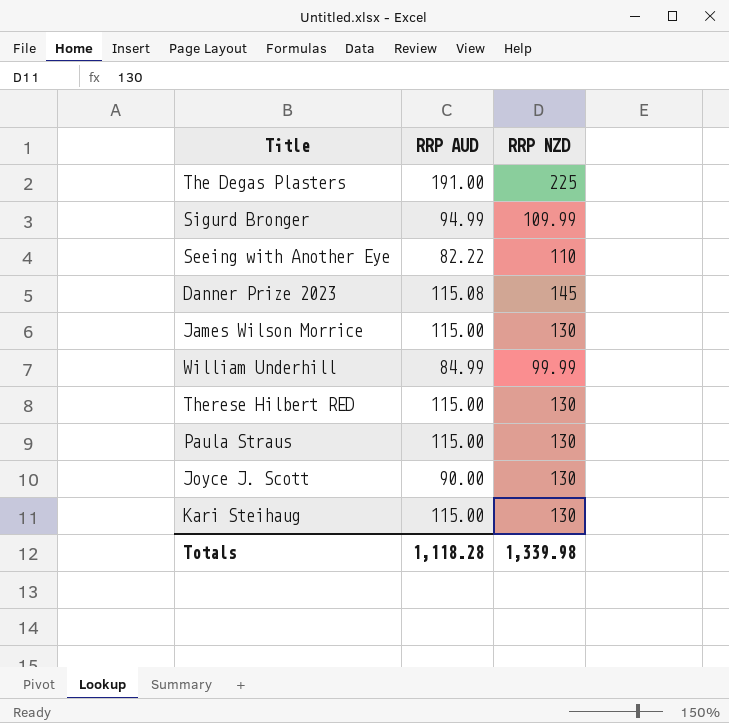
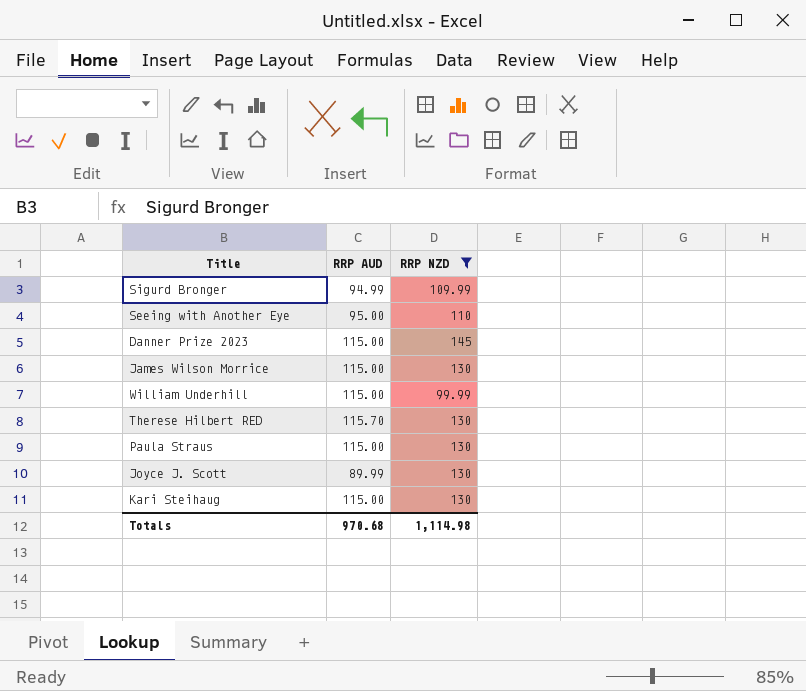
filter: none -> RRP NZD != 225
Seeing with Another Eye | RRP AUD: 82.22 -> 95.00
Danner Prize 2023 | RRP AUD: 115.08 -> 115.00
William Underhill | RRP AUD: 84.99 -> 115.00
Therese Hilbert RED | RRP AUD: 115.00 -> 115.70
Joyce J. Scott | RRP AUD: 90.00 -> 89.99
Totals | RRP AUD: 1,118.28 -> 970.68
Totals | RRP NZD: 1,339.98 -> 1,114.98

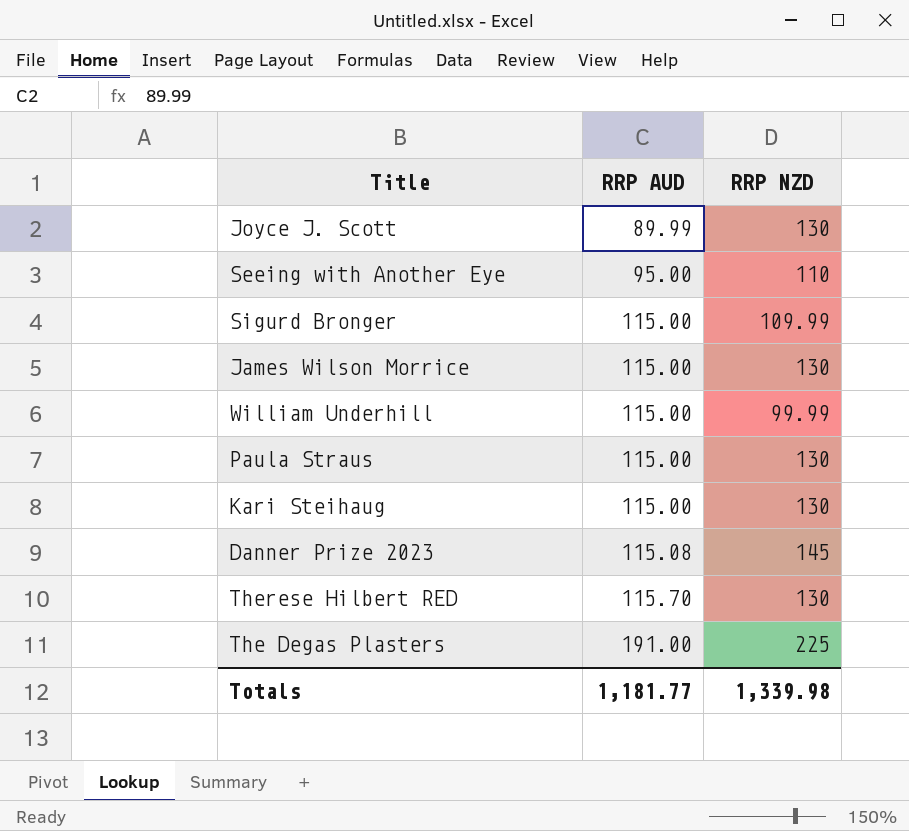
filter: RRP NZD != 225 -> none
row order: none -> RRP AUD ascending
Sigurd Bronger | RRP AUD: 94.99 -> 115.00
Danner Prize 2023 | RRP AUD: 115.00 -> 115.08
Totals | RRP AUD: 970.68 -> 1,181.77
Totals | RRP NZD: 1,114.98 -> 1,339.98

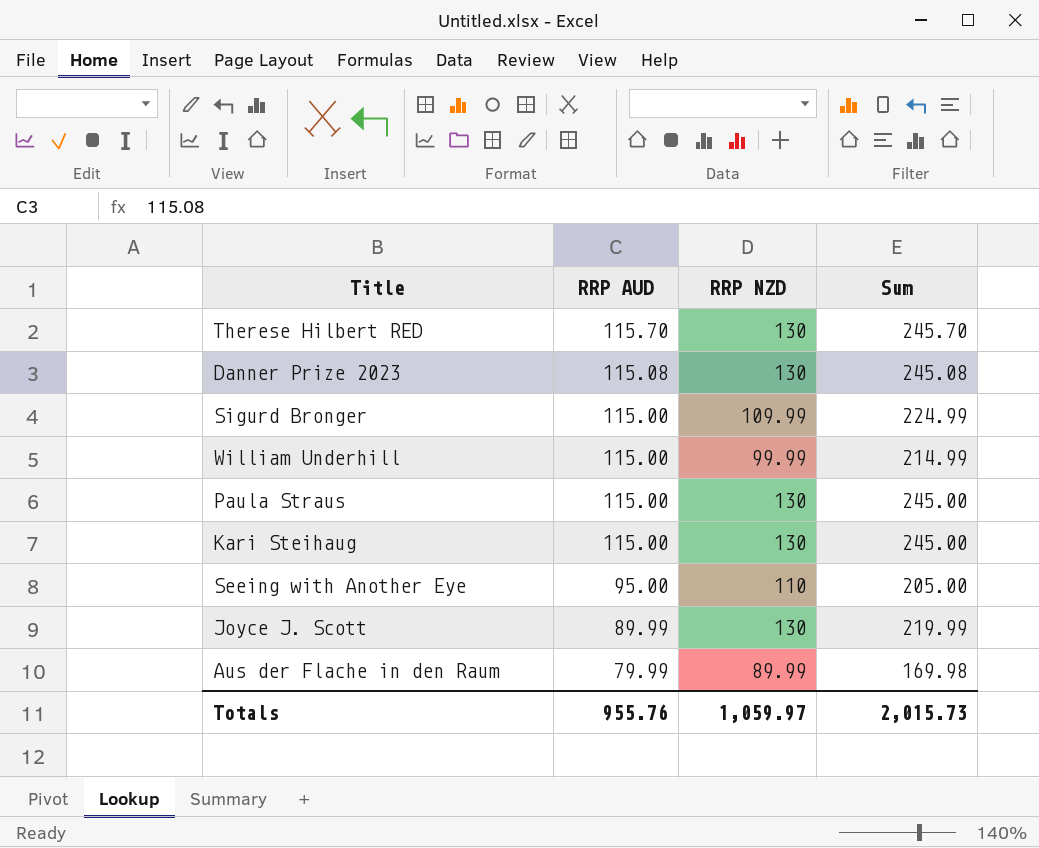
row order: RRP AUD ascending -> RRP AUD descending
column Sum | formula: none -> [RRP AUD] + [RRP NZD]
row James Wilson Morrice: 115.00 | 130 -> none
row The Degas Plasters: 191.00 | 225 -> none
Danner Prize 2023 | RRP NZD: 145 -> 130
row Aus der Flache in den Raum: none -> 79.99 | 89.99 | 169.98
Totals | RRP AUD: 1,181.77 -> 955.76
Totals | RRP NZD: 1,339.98 -> 1,059.97

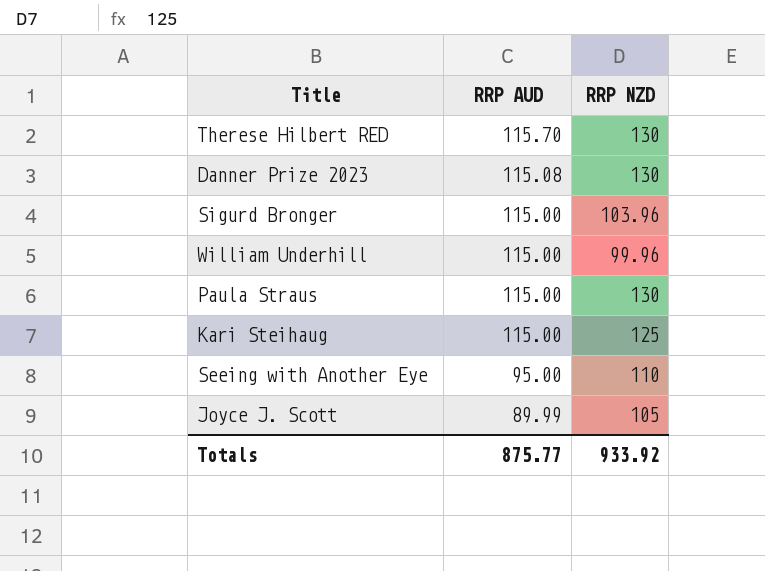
column Sum | formula: [RRP AUD] + [RRP NZD] -> none
row Aus der Flache in den Raum: 79.99 | 89.99 | 169.98 -> none
Sigurd Bronger | RRP NZD: 109.99 -> 103.96
William Underhill | RRP NZD: 99.99 -> 99.96
Kari Steihaug | RRP NZD: 130 -> 125
Joyce J. Scott | RRP NZD: 130 -> 105
Totals | RRP AUD: 955.76 -> 875.77
Totals | RRP NZD: 1,059.97 -> 933.92

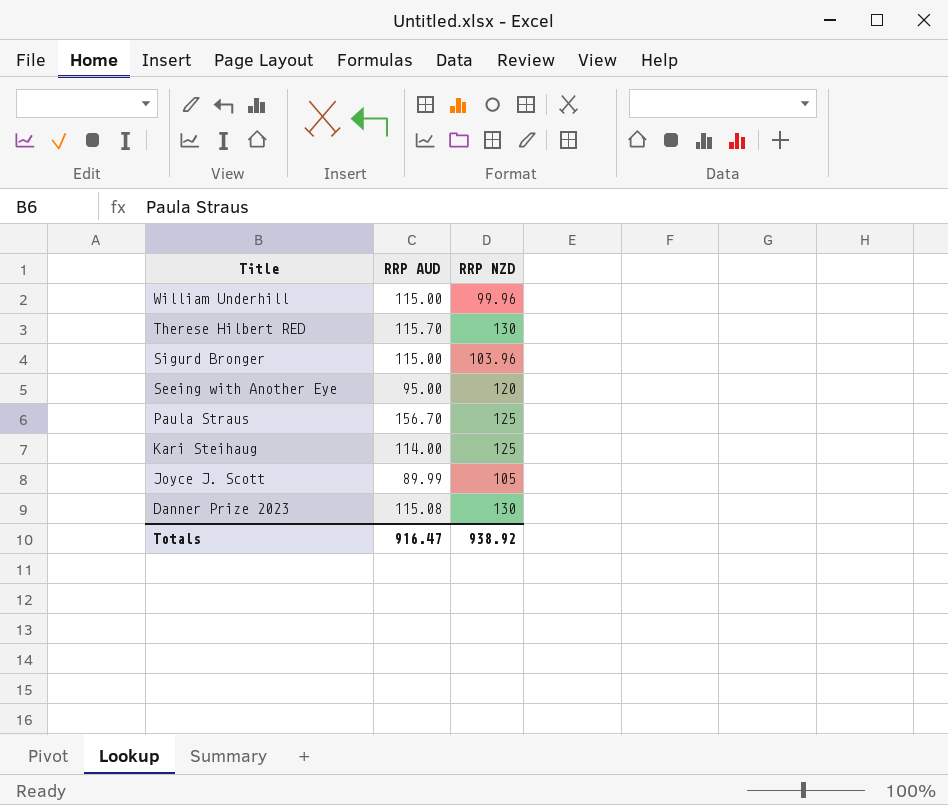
row order: RRP AUD descending -> Title descending
Seeing with Another Eye | RRP NZD: 110 -> 120
Paula Straus | RRP AUD: 115.00 -> 156.70
Paula Straus | RRP NZD: 130 -> 125
Kari Steihaug | RRP AUD: 115.00 -> 114.00
Totals | RRP AUD: 875.77 -> 916.47
Totals | RRP NZD: 933.92 -> 938.92

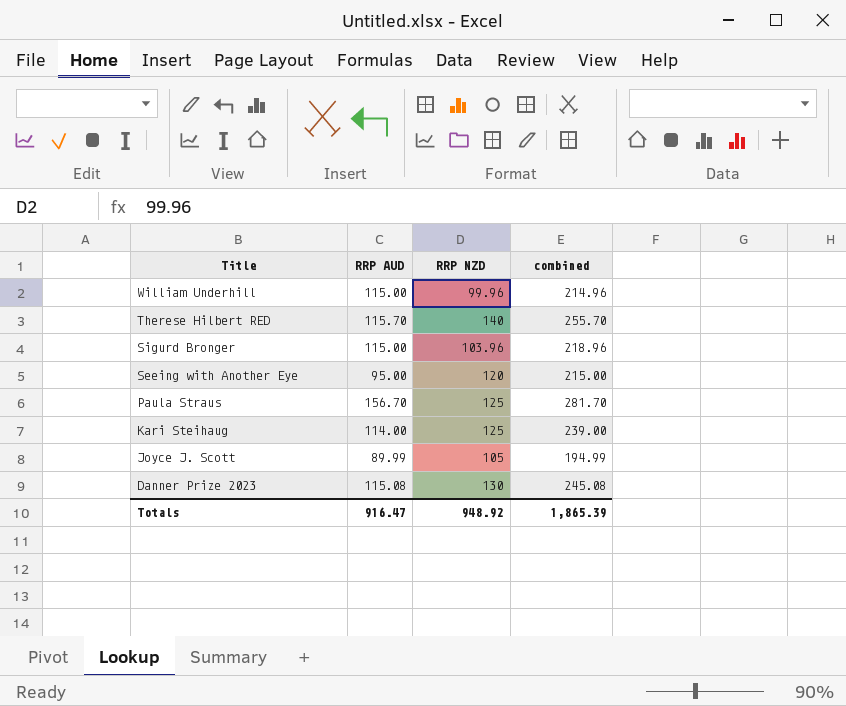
column combined | formula: none -> [RRP AUD] + [RRP NZD]
Therese Hilbert RED | RRP NZD: 130 -> 140
Totals | RRP NZD: 938.92 -> 948.92

